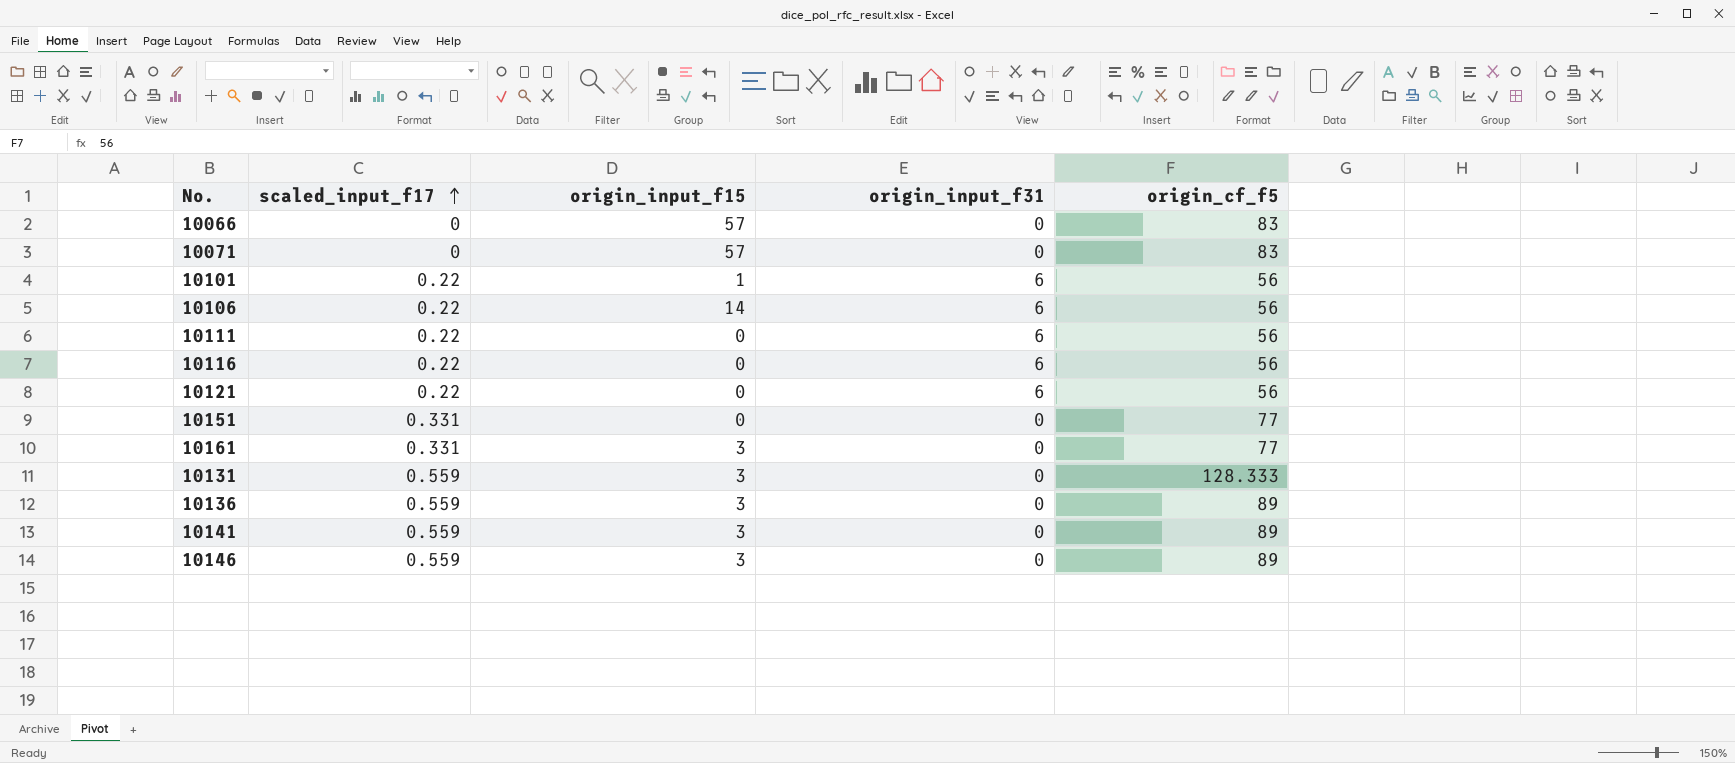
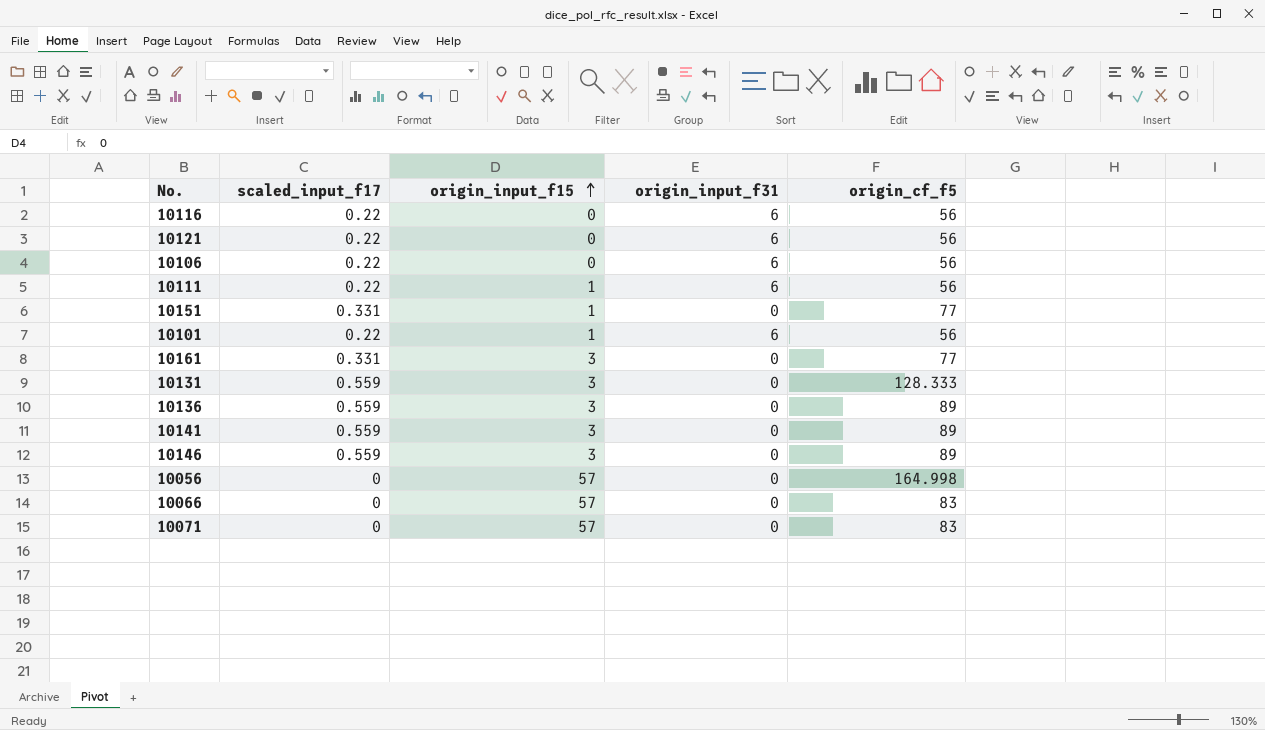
row order: scaled_input_f17 ascending -> origin_input_f15 ascending
10106 | origin_input_f15: 14 -> 0
10111 | origin_input_f15: 0 -> 1
10151 | origin_input_f15: 0 -> 1
row 10056: none -> 0 | 57 | 0 | 164.998

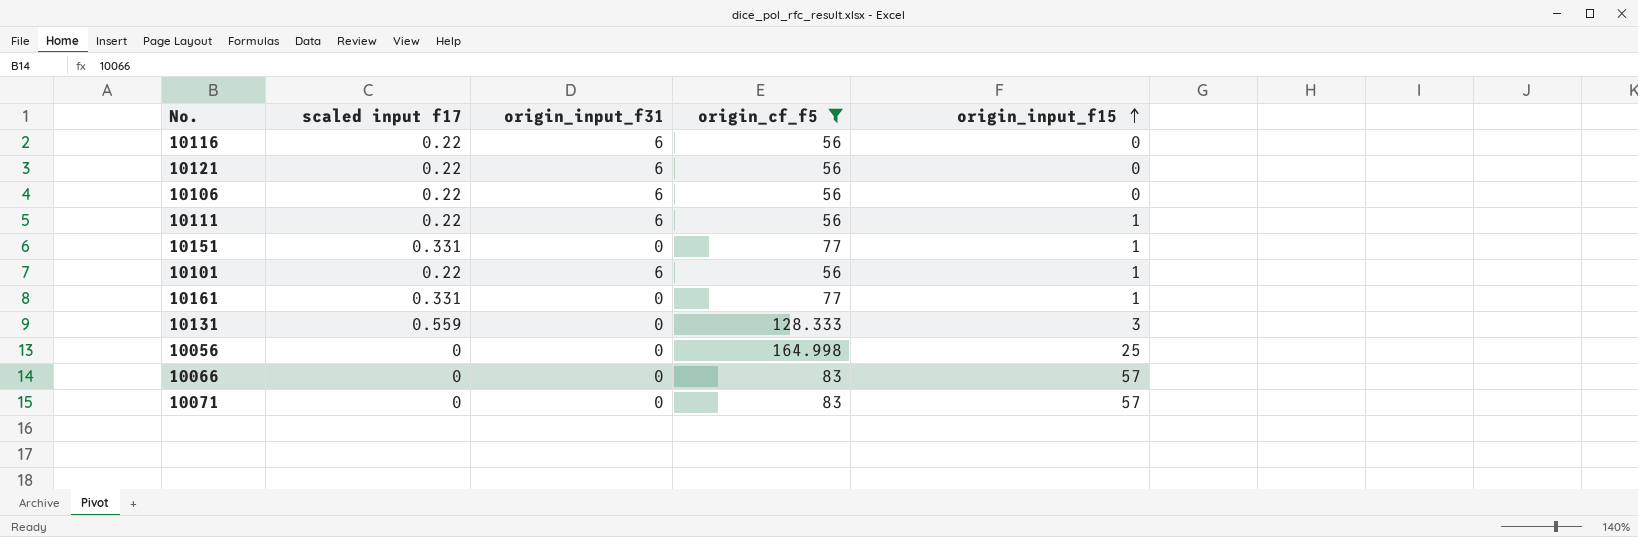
filter: none -> origin_cf_f5 != 89
column name: scaled_input_f17 -> scaled input f17
column origin_input_f15 | position: 3 -> 5
10161 | origin_input_f15: 3 -> 1
10056 | origin_input_f15: 57 -> 25

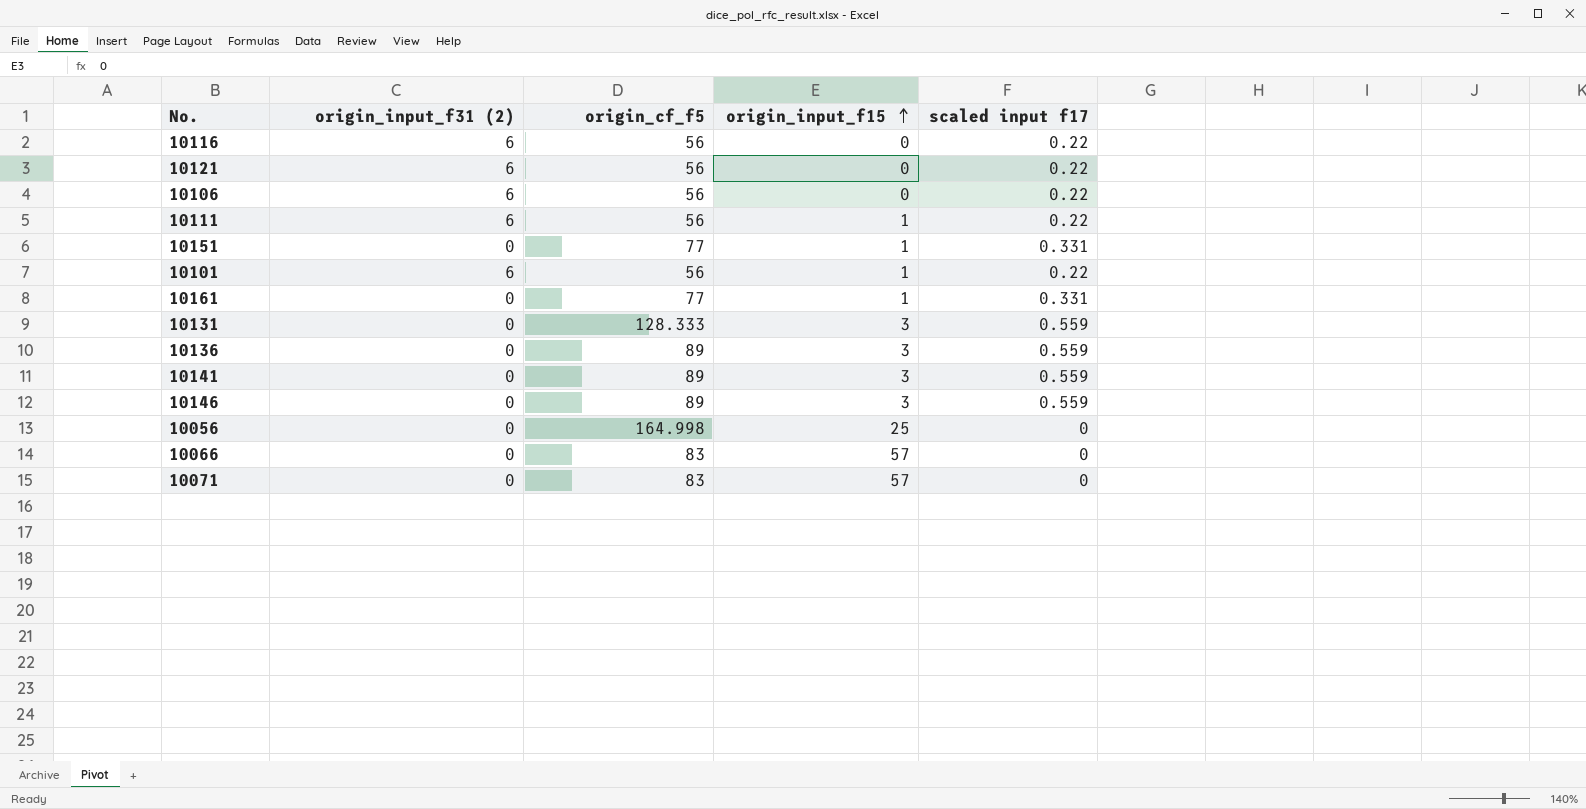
filter: origin_cf_f5 != 89 -> none
column name: origin_input_f31 -> origin_input_f31 (2)
column scaled input f17 | position: 2 -> 5

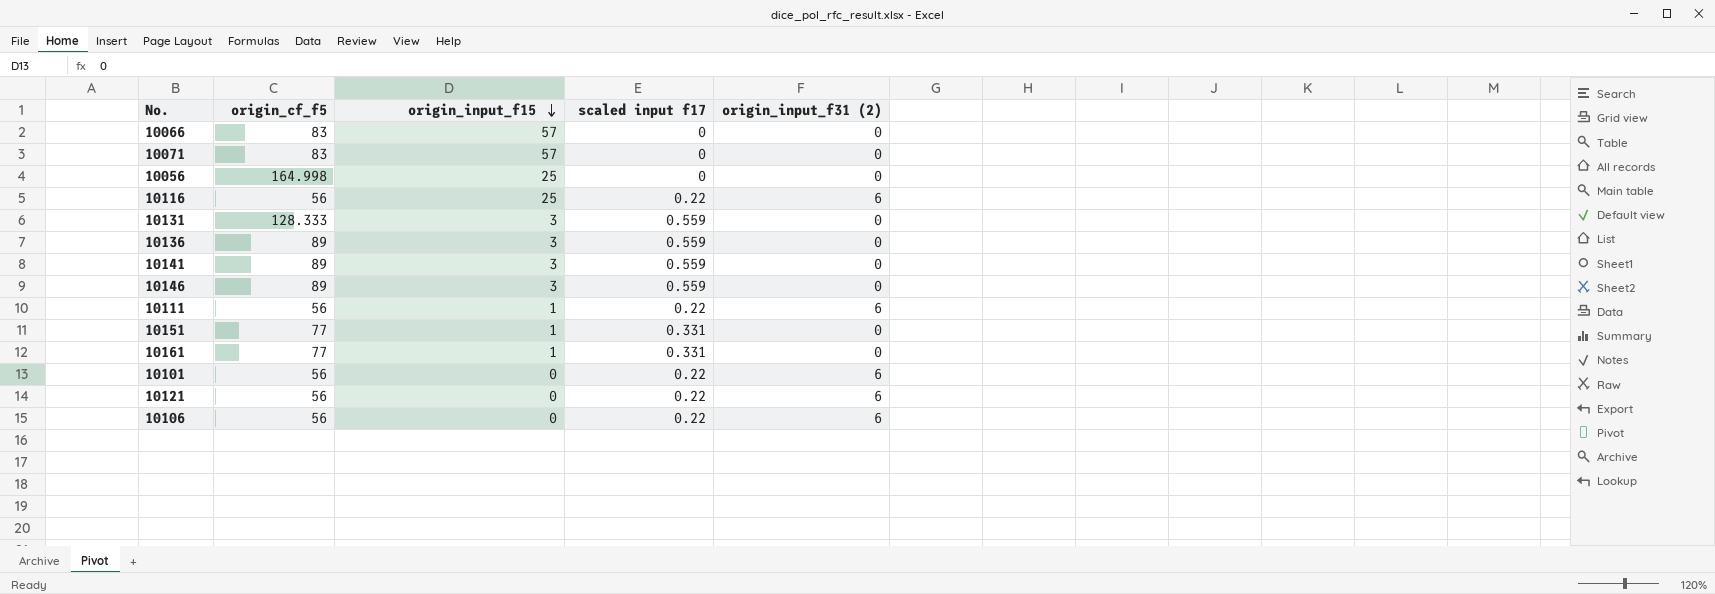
row order: origin_input_f15 ascending -> origin_input_f15 descending
column origin_input_f31 (2) | position: 2 -> 5
10116 | origin_input_f15: 0 -> 25
10101 | origin_input_f15: 1 -> 0

